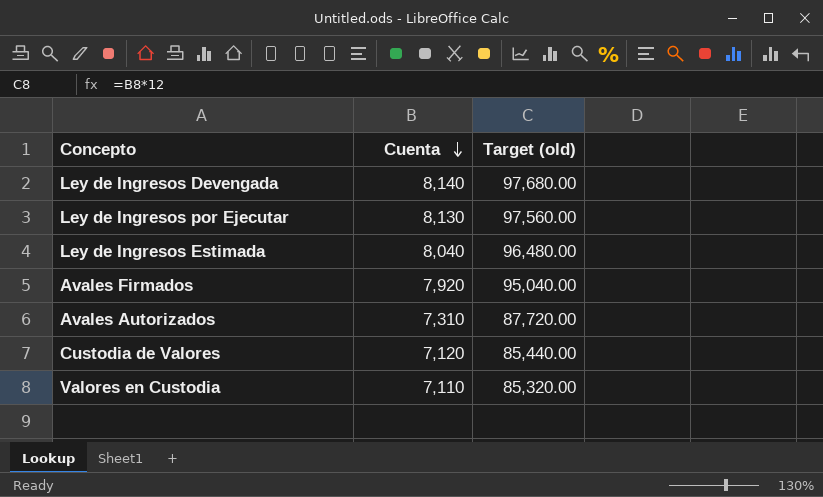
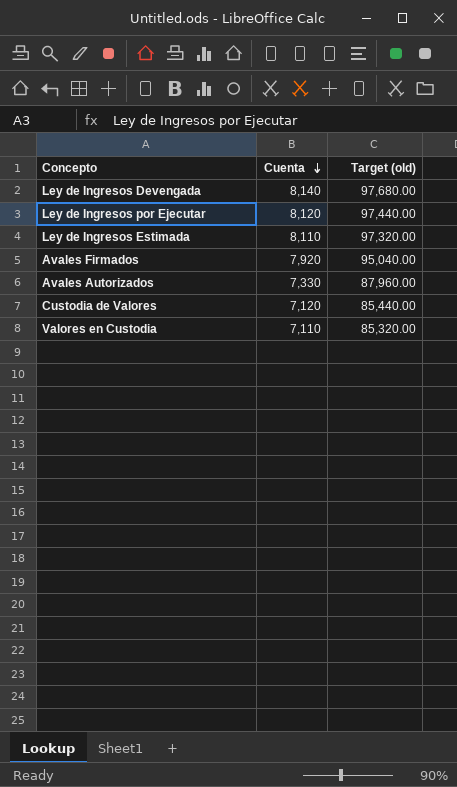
Ley de Ingresos por Ejecutar | Cuenta: 8,130 -> 8,120
Ley de Ingresos por Ejecutar | Target (old): 97,560.00 -> 97,440.00
Ley de Ingresos Estimada | Cuenta: 8,040 -> 8,110
Ley de Ingresos Estimada | Target (old): 96,480.00 -> 97,320.00
Avales Autorizados | Cuenta: 7,310 -> 7,330
Avales Autorizados | Target (old): 87,720.00 -> 87,960.00

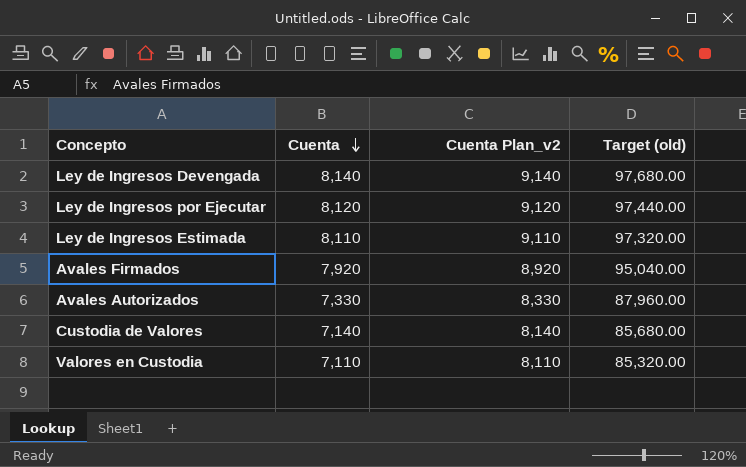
column Cuenta Plan_v2 | formula: none -> [Cuenta] + 1000
Custodia de Valores | Cuenta: 7,120 -> 7,140
Custodia de Valores | Target (old): 85,440.00 -> 85,680.00

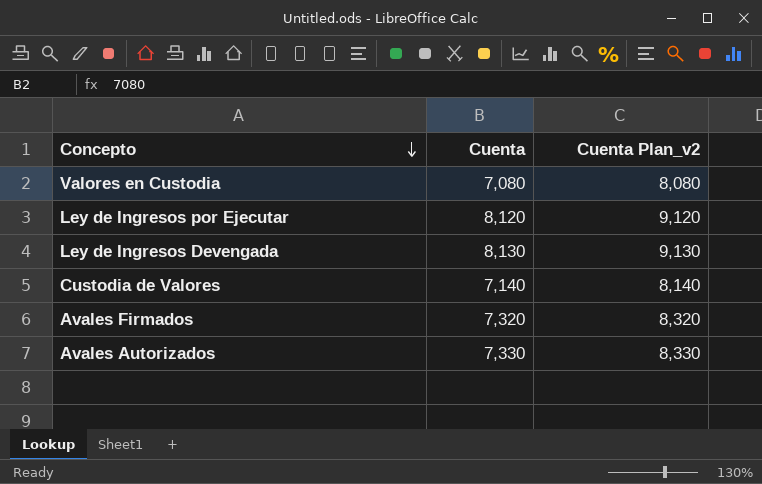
row order: Cuenta descending -> Concepto descending
column Target (old) | formula: [Cuenta] * 12 -> none
row Ley de Ingresos Estimada: 8,110 | 9,110 | 97,320.00 -> none
Valores en Custodia | Cuenta: 7,110 -> 7,080
Valores en Custodia | Cuenta Plan_v2: 8,110 -> 8,080
Ley de Ingresos Devengada | Cuenta: 8,140 -> 8,130
Ley de Ingresos Devengada | Cuenta Plan_v2: 9,140 -> 9,130
Avales Firmados | Cuenta: 7,920 -> 7,320
Avales Firmados | Cuenta Plan_v2: 8,920 -> 8,320

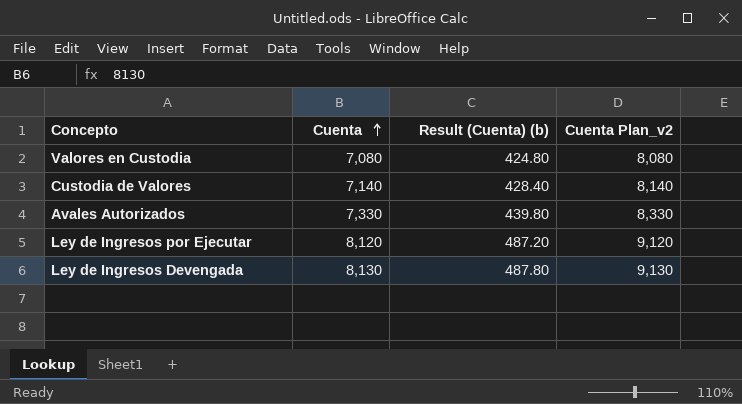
row order: Concepto descending -> Cuenta ascending
column Result (Cuenta) (b) | formula: none -> [Cuenta] * 0.06
row Avales Firmados: 7,320 | 8,320 -> none

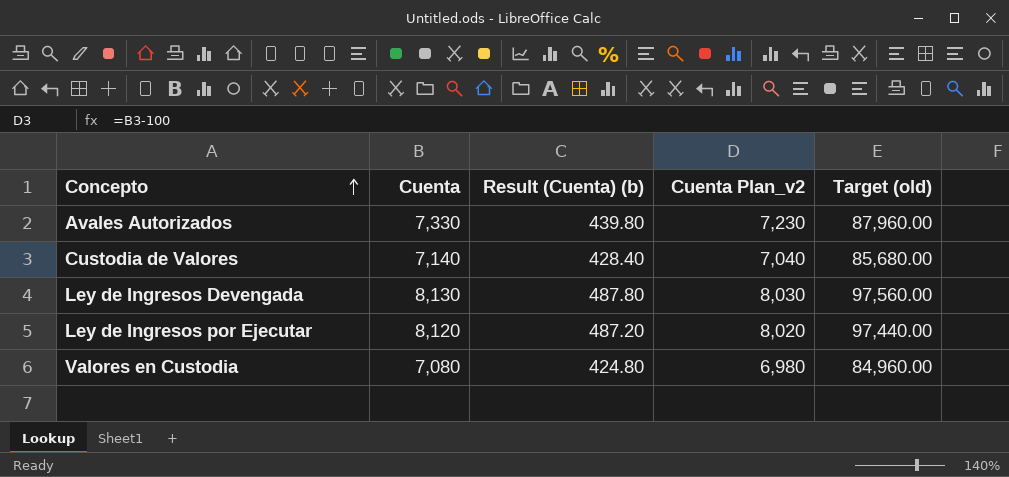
row order: Cuenta ascending -> Concepto ascending
column Cuenta Plan_v2 | formula: [Cuenta] + 1000 -> [Cuenta] - 100
column Target (old) | formula: none -> [Cuenta] * 12

